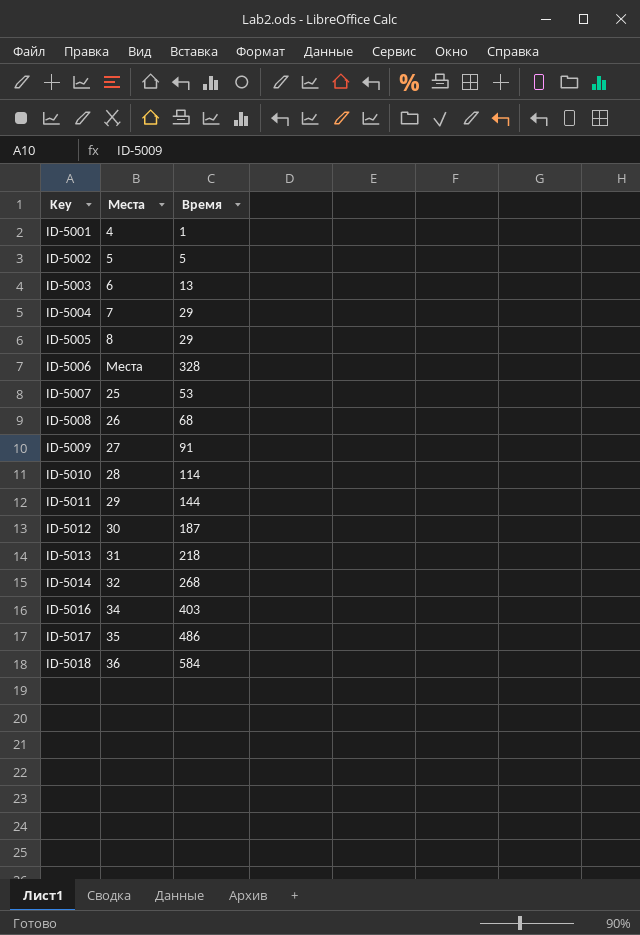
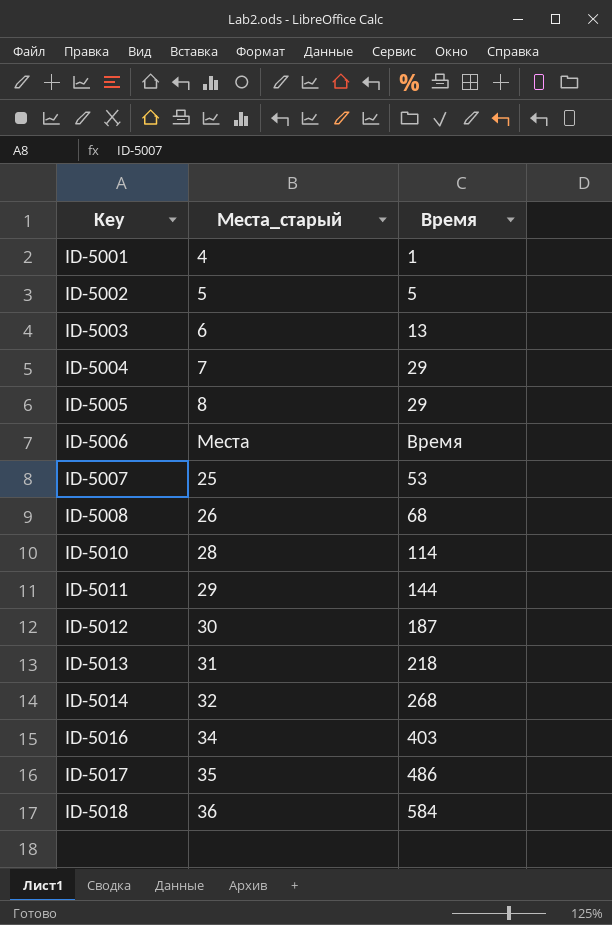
column name: Места -> Места_старый
row ID-5009: 27 | 91 -> none
ID-5006 | Время: 328 -> Время

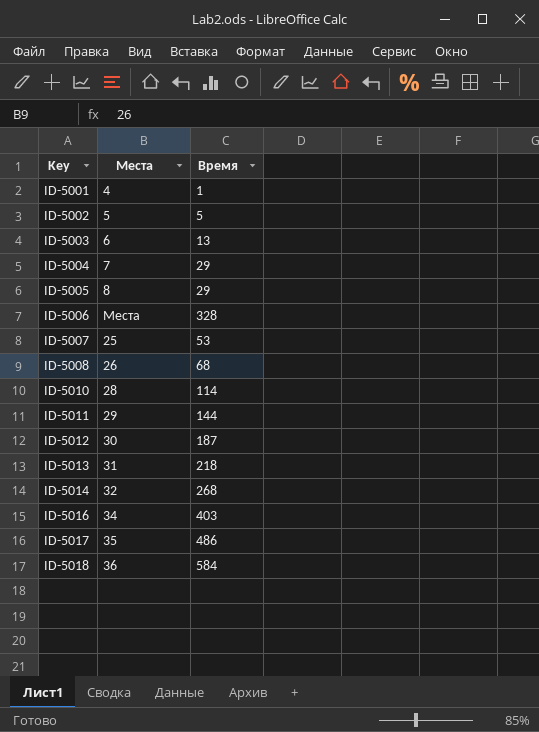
column name: Места_старый -> Места
ID-5006 | Время: Время -> 328

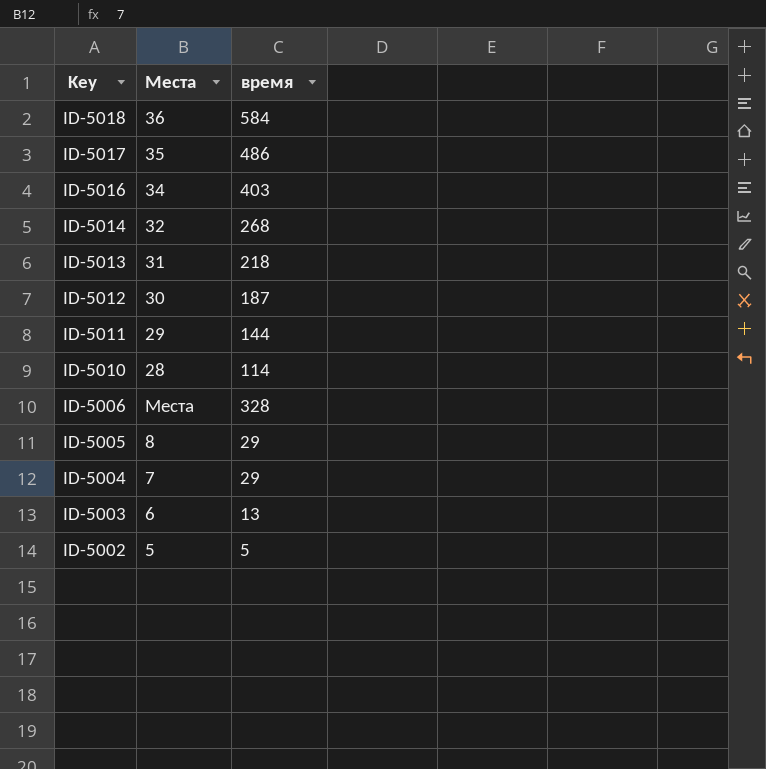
row order: Key ascending -> Key descending
column name: Время -> время
row ID-5001: 4 | 1 -> none
row ID-5007: 25 | 53 -> none
row ID-5008: 26 | 68 -> none

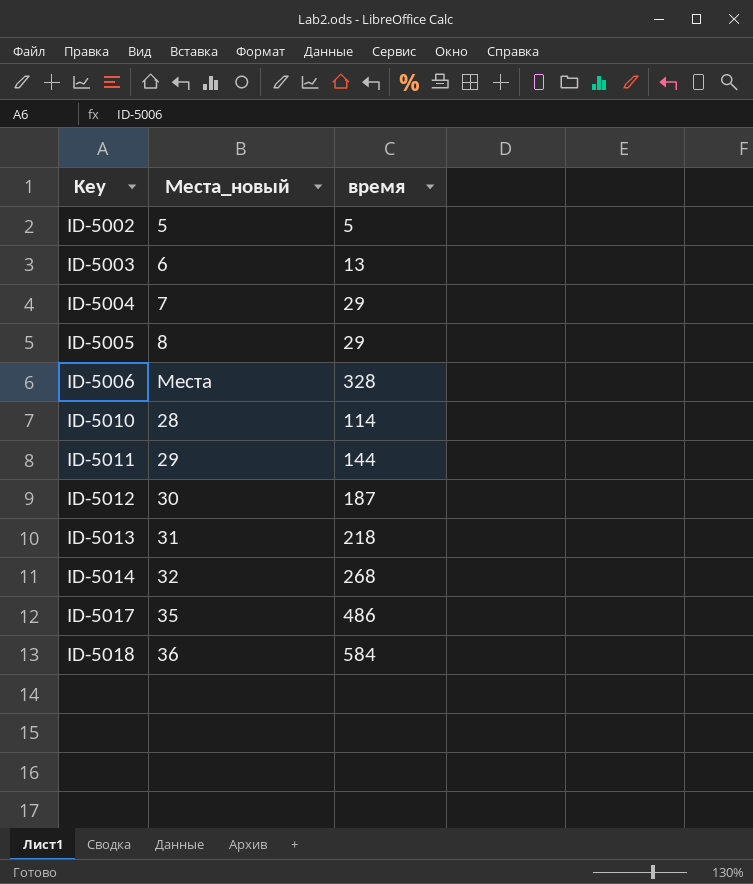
row order: Key descending -> Key ascending
column name: Места -> Места_новый
row ID-5016: 34 | 403 -> none

